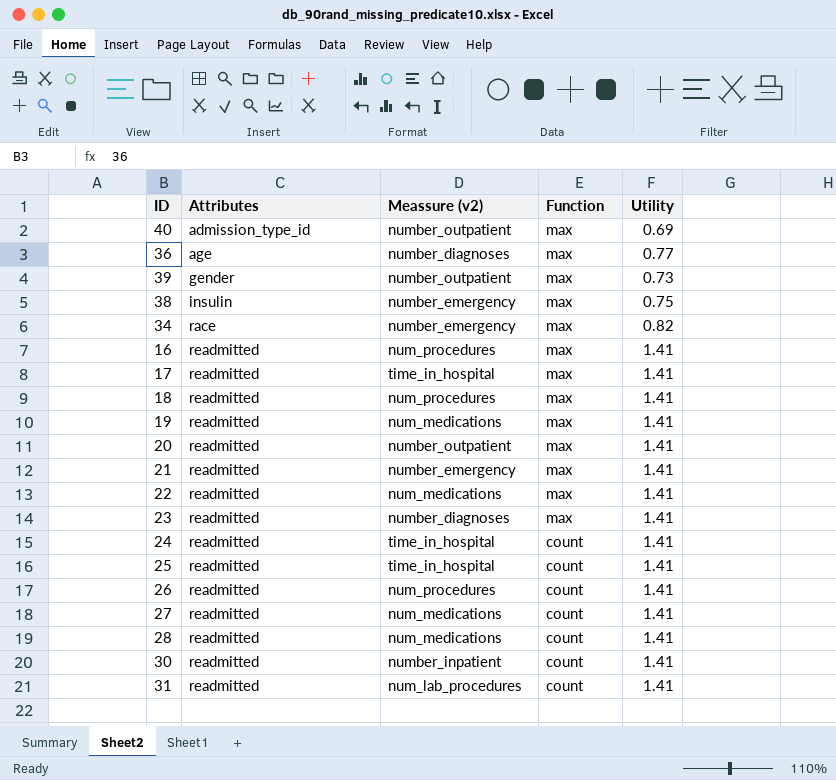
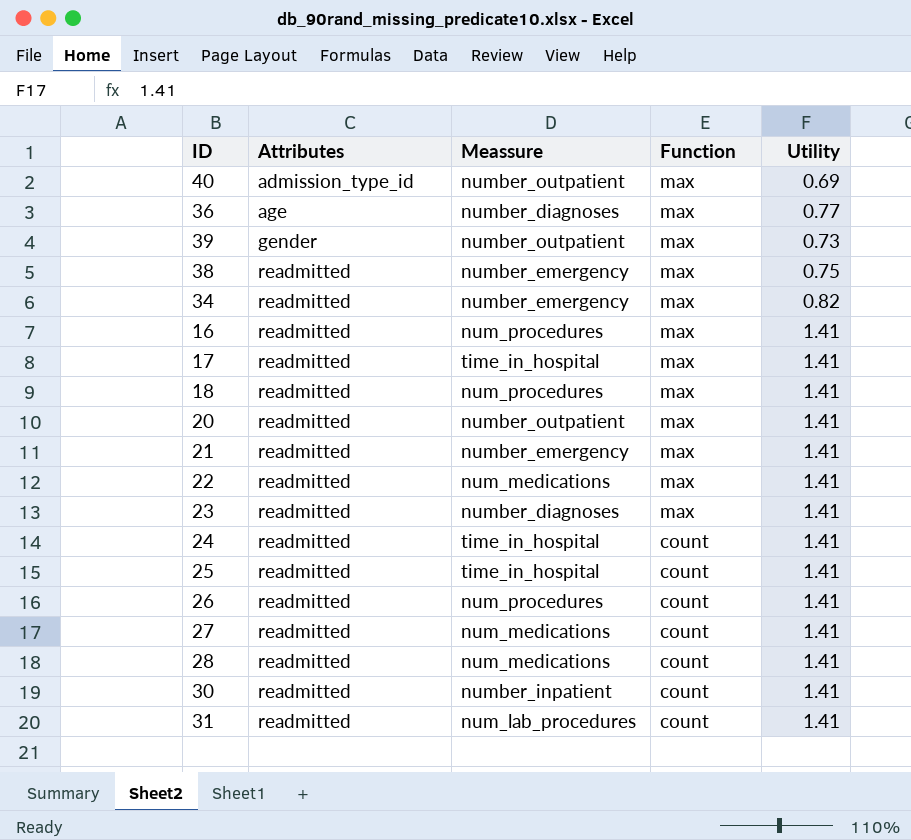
column name: Meassure (v2) -> Meassure
row 19: readmitted | num_medications | max | 1.41 -> none
38 | Attributes: insulin -> readmitted
34 | Attributes: race -> readmitted

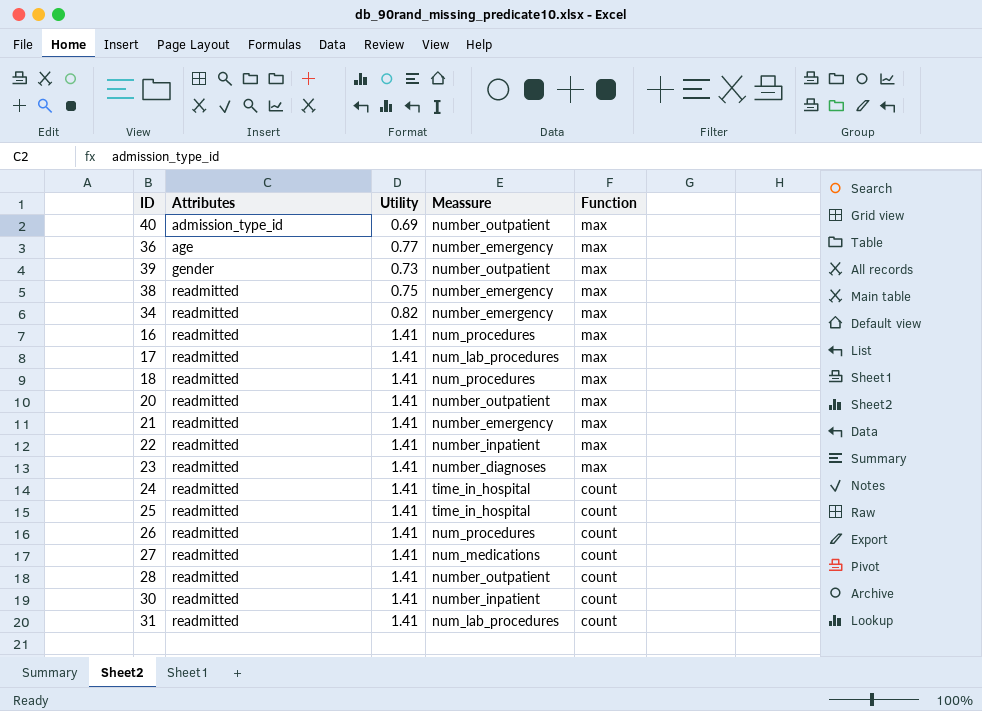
column Utility | position: 5 -> 3
36 | Meassure: number_diagnoses -> number_emergency
17 | Meassure: time_in_hospital -> num_lab_procedures
22 | Meassure: num_medications -> number_inpatient
28 | Meassure: num_medications -> number_outpatient

